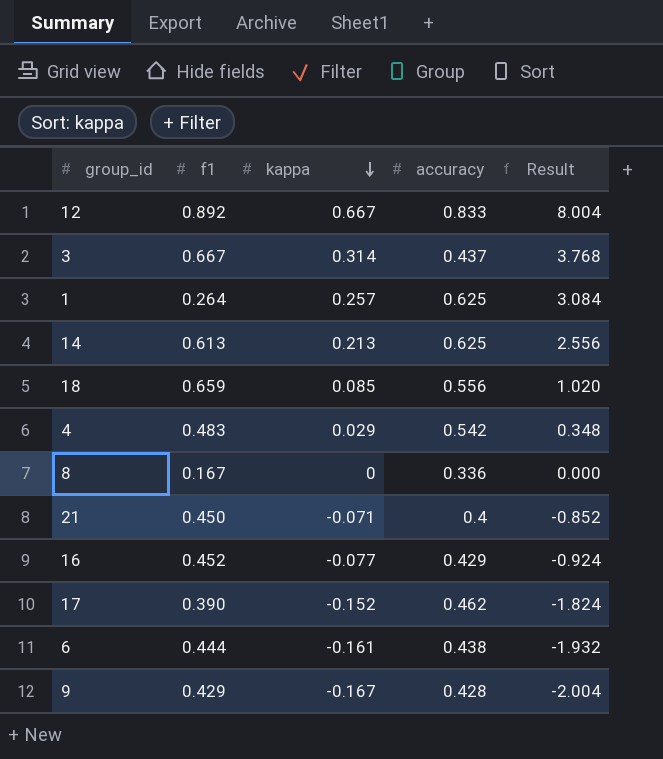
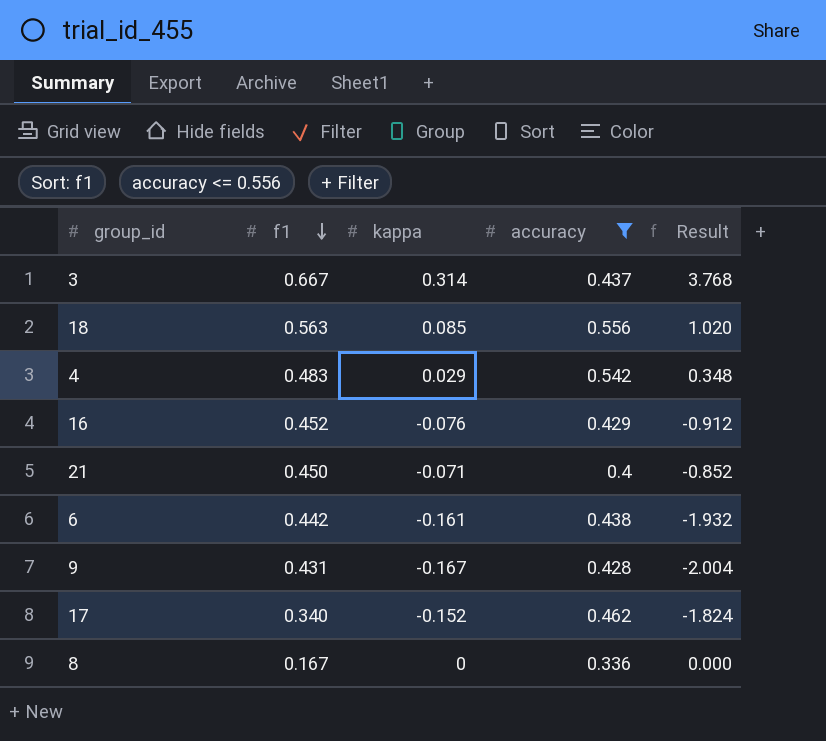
filter: none -> accuracy <= 0.556
row order: kappa descending -> f1 descending
18 | f1: 0.659 -> 0.563
16 | kappa: -0.077 -> -0.076
16 | Result: -0.924 -> -0.912
6 | f1: 0.444 -> 0.442
9 | f1: 0.429 -> 0.431
17 | f1: 0.390 -> 0.340

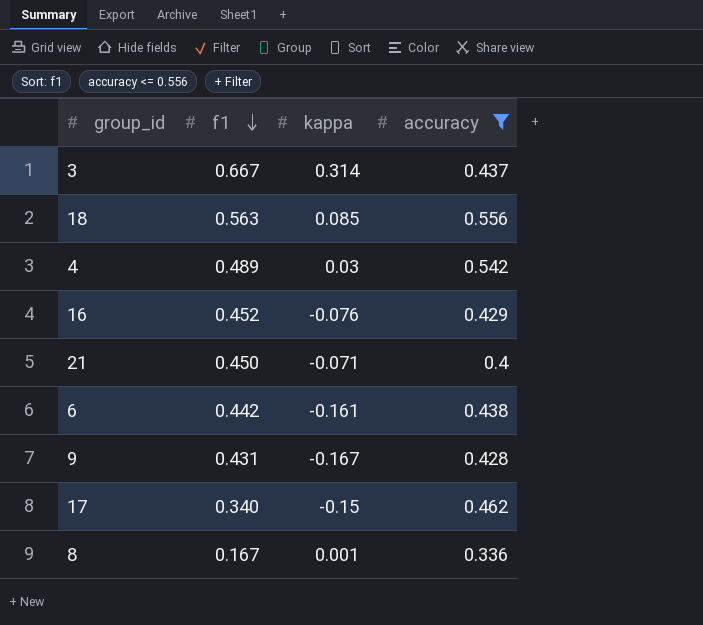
column Result | formula: [kappa] * 12 -> none
4 | f1: 0.483 -> 0.489
4 | kappa: 0.029 -> 0.03
17 | kappa: -0.152 -> -0.15
8 | kappa: 0 -> 0.001

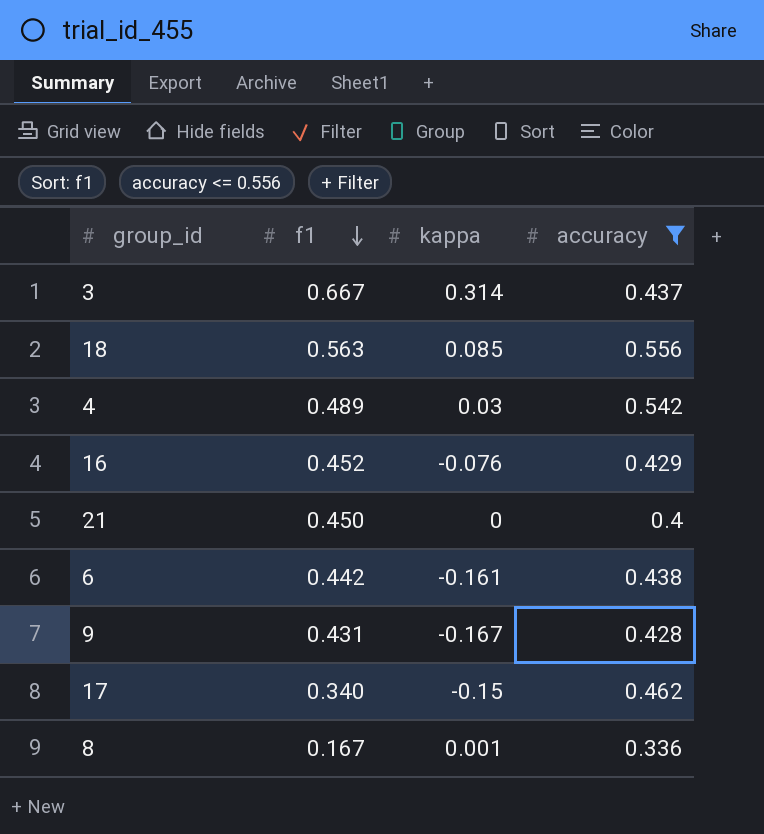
21 | kappa: -0.071 -> 0

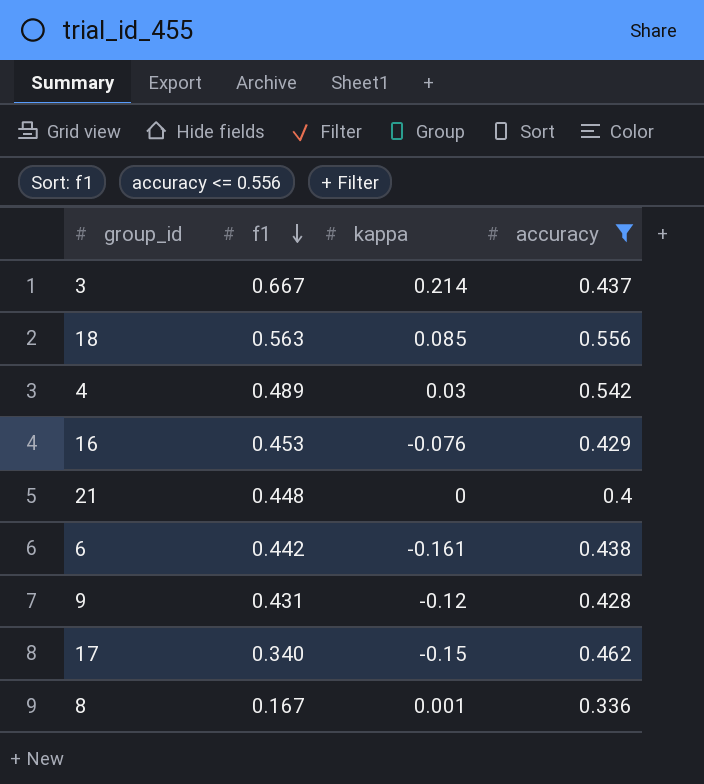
3 | kappa: 0.314 -> 0.214
16 | f1: 0.452 -> 0.453
21 | f1: 0.450 -> 0.448
9 | kappa: -0.167 -> -0.12

